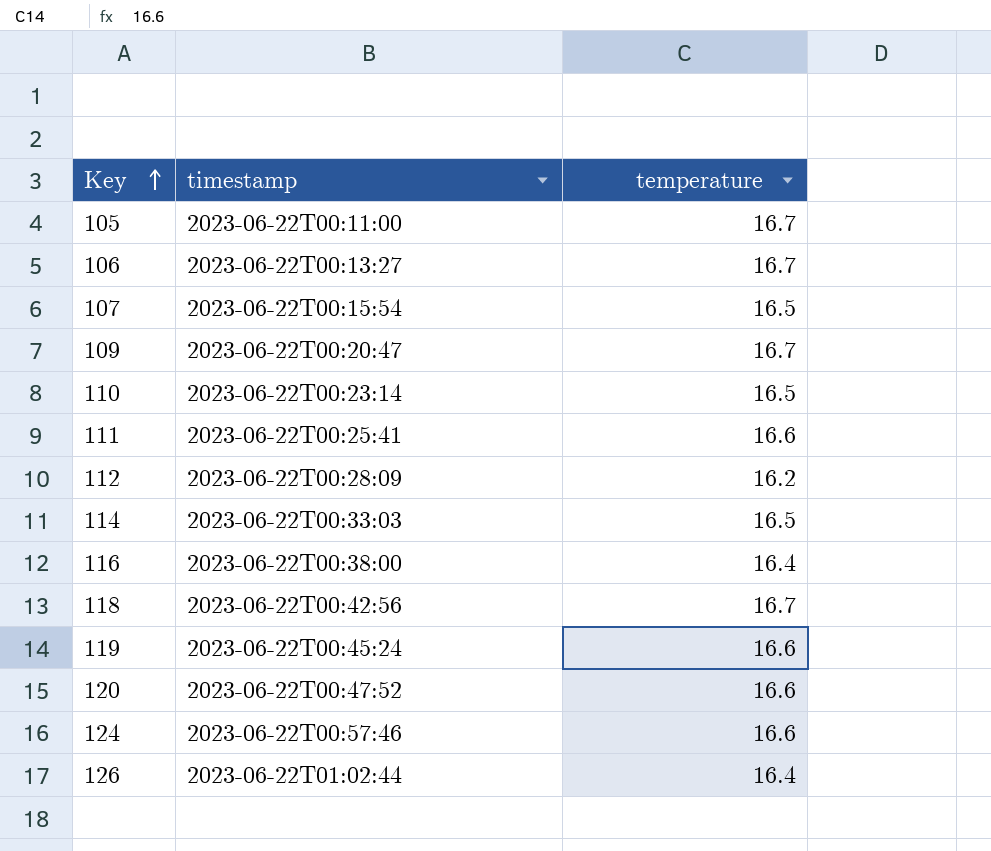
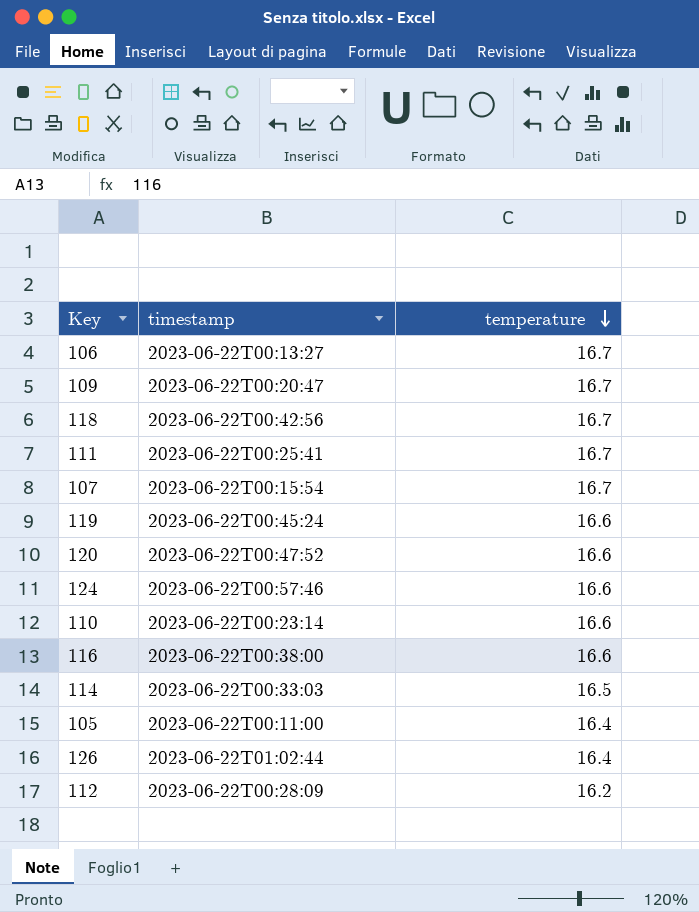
row order: Key ascending -> temperature descending
111 | temperature: 16.6 -> 16.7
107 | temperature: 16.5 -> 16.7
110 | temperature: 16.5 -> 16.6
116 | temperature: 16.4 -> 16.6
105 | temperature: 16.7 -> 16.4

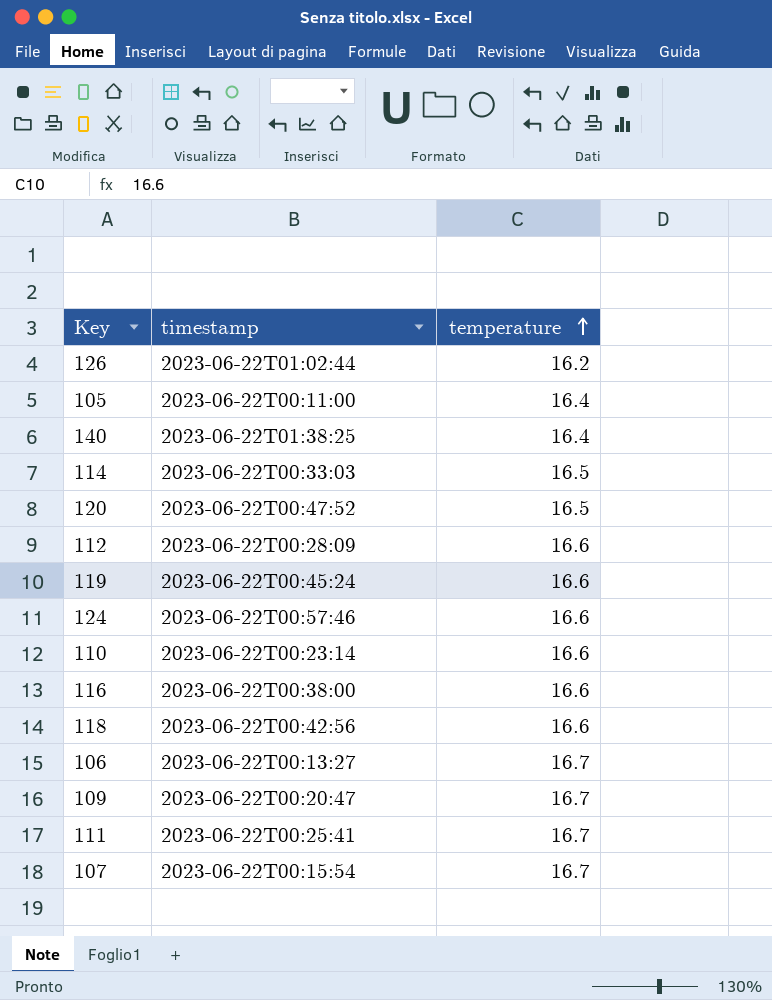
row order: temperature descending -> temperature ascending
126 | temperature: 16.4 -> 16.2
row 140: none -> 2023-06-22T01:38:25 | 16.4
120 | temperature: 16.6 -> 16.5
112 | temperature: 16.2 -> 16.6
118 | temperature: 16.7 -> 16.6

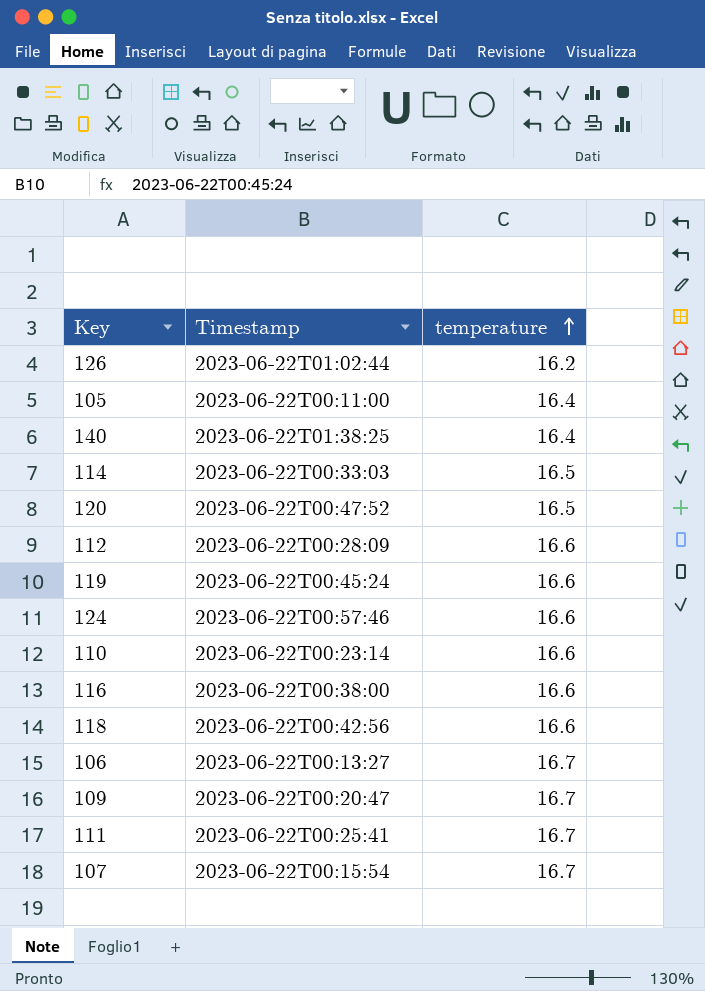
column name: timestamp -> Timestamp

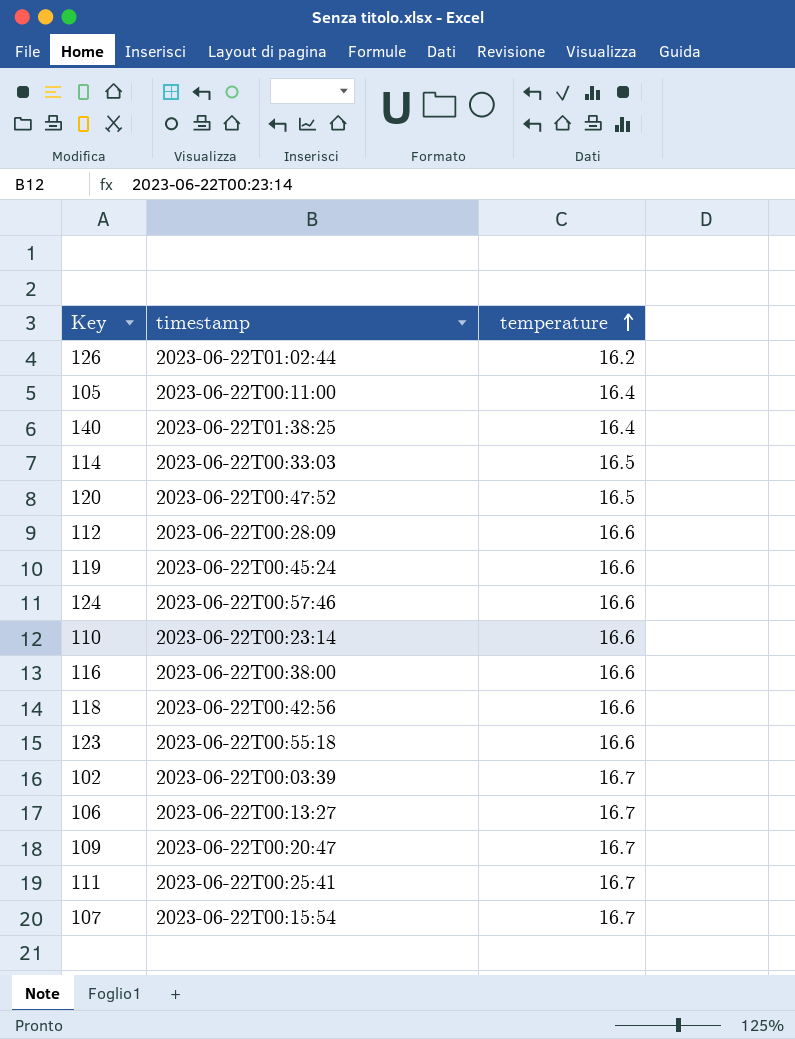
column name: Timestamp -> timestamp
row 123: none -> 2023-06-22T00:55:18 | 16.6
row 102: none -> 2023-06-22T00:03:39 | 16.7

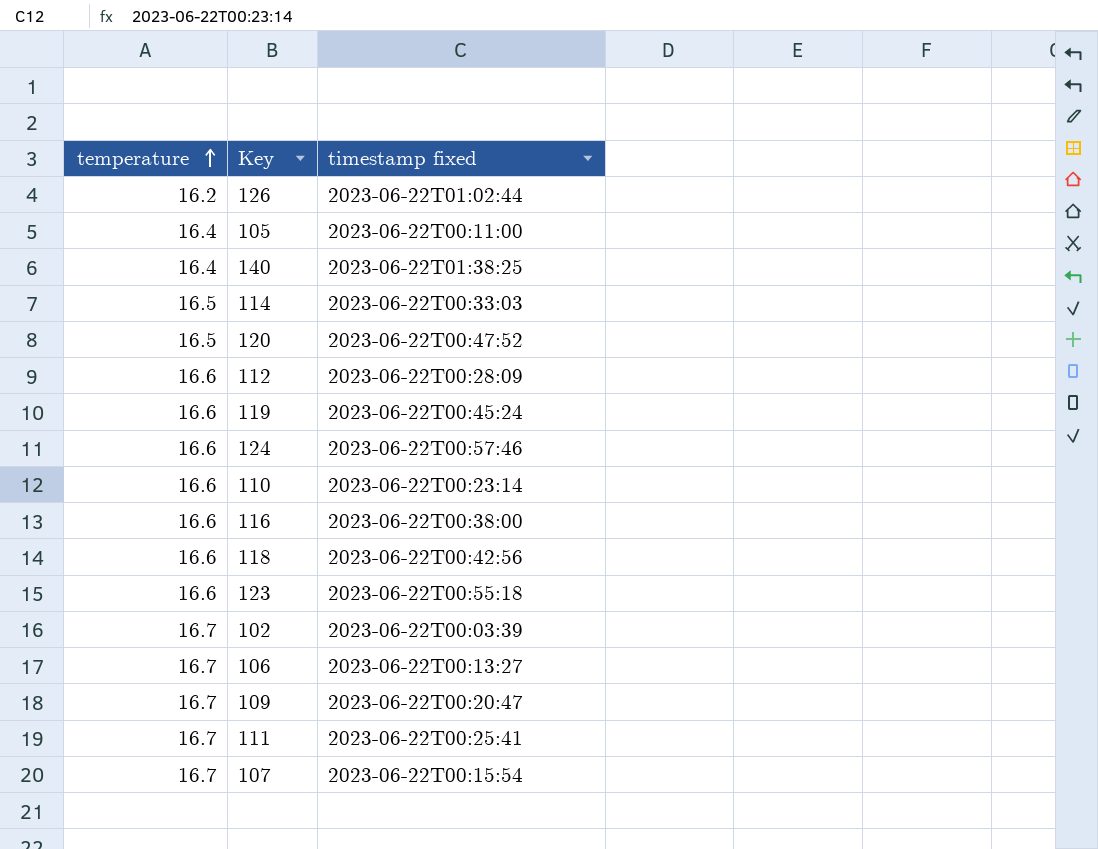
column temperature | position: 3 -> 1
column name: timestamp -> timestamp fixed

